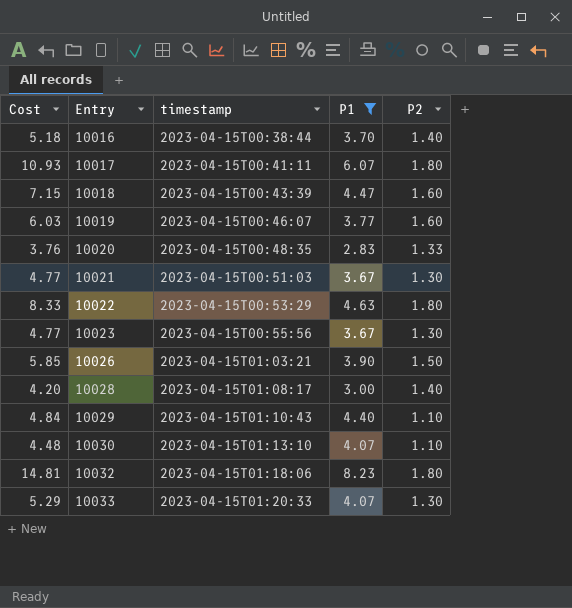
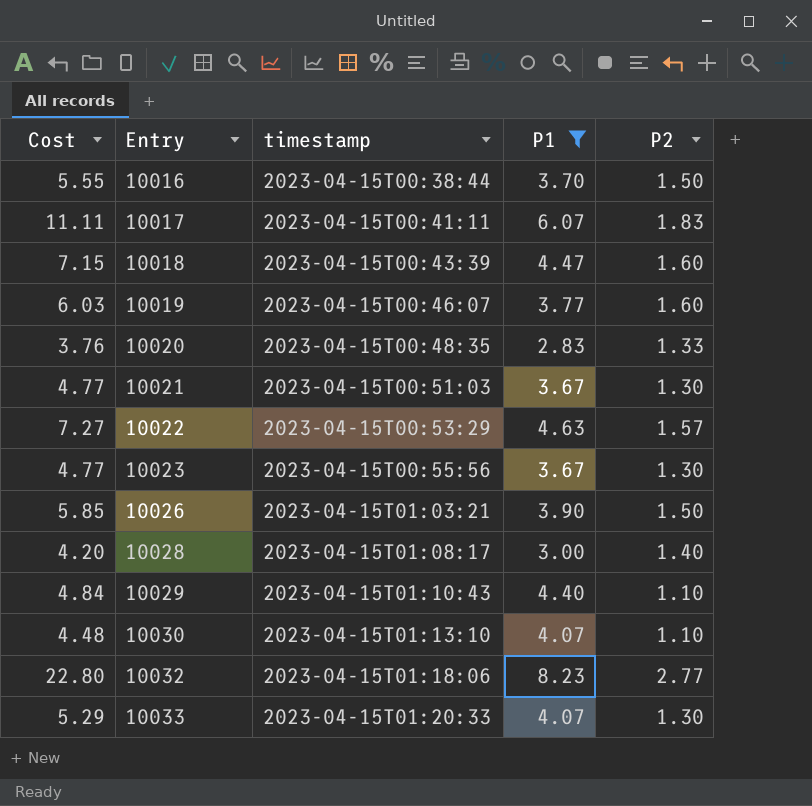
10016 | Cost: 5.18 -> 5.55
10016 | P2: 1.40 -> 1.50
10017 | Cost: 10.93 -> 11.11
10017 | P2: 1.80 -> 1.83
10022 | Cost: 8.33 -> 7.27
10022 | P2: 1.80 -> 1.57
10032 | Cost: 14.81 -> 22.80
10032 | P2: 1.80 -> 2.77

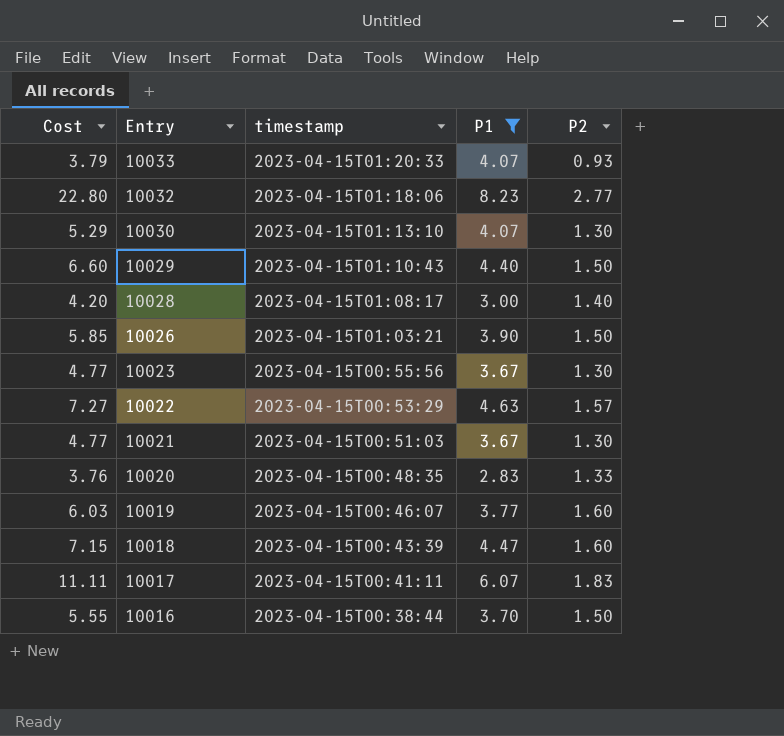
row order: Entry ascending -> Entry descending
10033 | Cost: 5.29 -> 3.79
10033 | P2: 1.30 -> 0.93
10030 | Cost: 4.48 -> 5.29
10030 | P2: 1.10 -> 1.30
10029 | Cost: 4.84 -> 6.60
10029 | P2: 1.10 -> 1.50

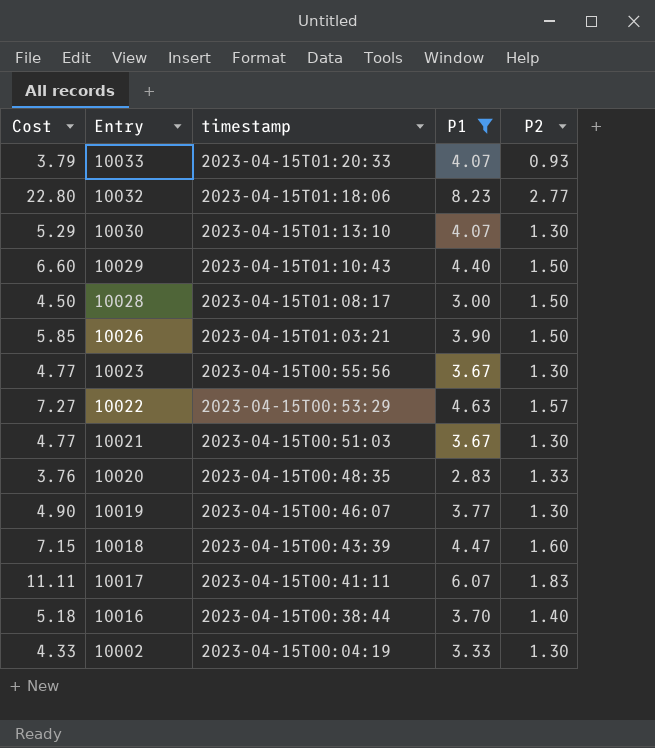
10028 | Cost: 4.20 -> 4.50
10028 | P2: 1.40 -> 1.50
10019 | Cost: 6.03 -> 4.90
10019 | P2: 1.60 -> 1.30
10016 | Cost: 5.55 -> 5.18
10016 | P2: 1.50 -> 1.40
row 10002: none -> 4.33 | 2023-04-15T00:04:19 | 3.33 | 1.30

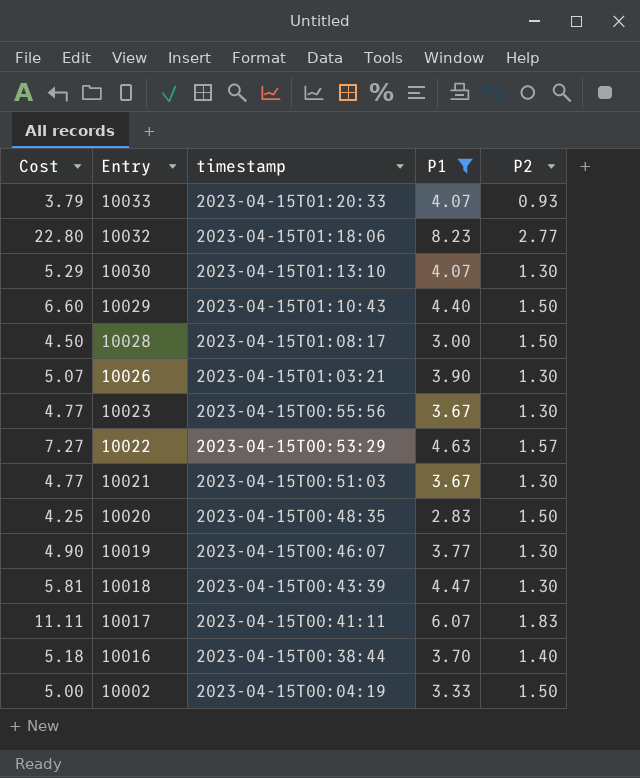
10026 | Cost: 5.85 -> 5.07
10026 | P2: 1.50 -> 1.30
10020 | Cost: 3.76 -> 4.25
10020 | P2: 1.33 -> 1.50
10018 | Cost: 7.15 -> 5.81
10018 | P2: 1.60 -> 1.30
10002 | Cost: 4.33 -> 5.00
10002 | P2: 1.30 -> 1.50

